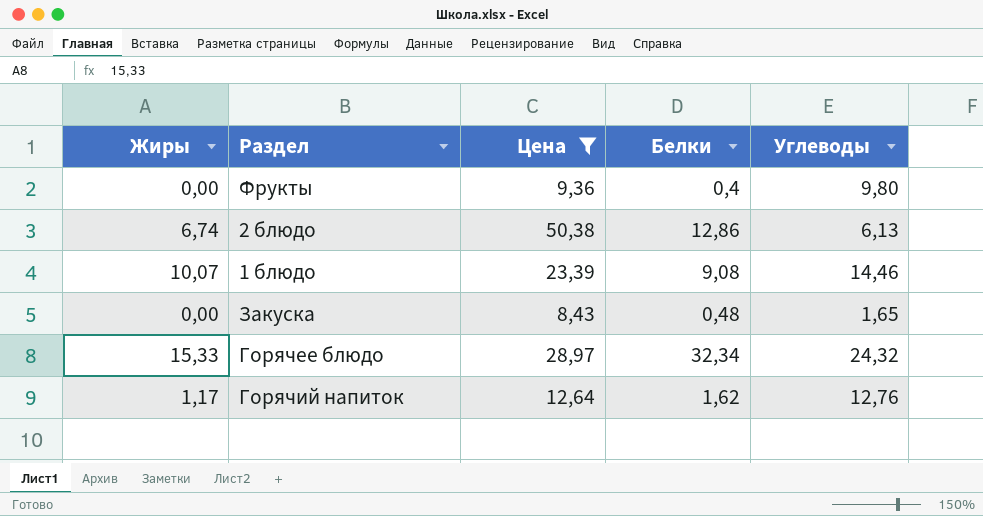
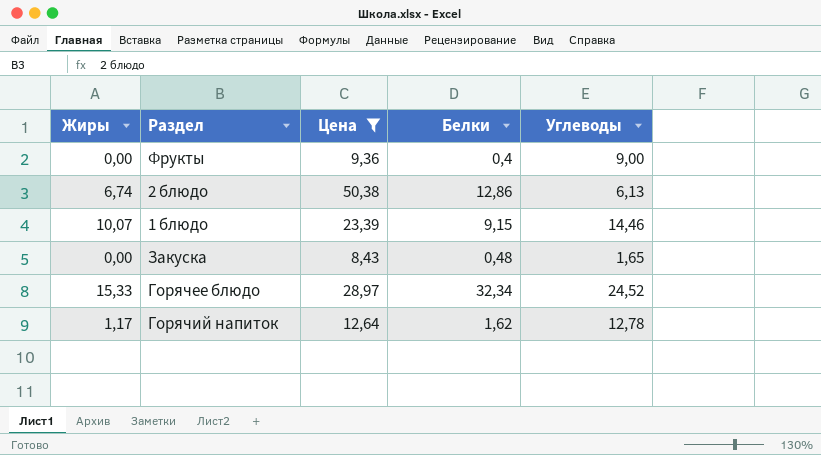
Фрукты | Углеводы: 9,80 -> 9,00
1 блюдо | Белки: 9,08 -> 9,15
Горячее блюдо | Углеводы: 24,32 -> 24,52
Горячий напиток | Углеводы: 12,76 -> 12,78

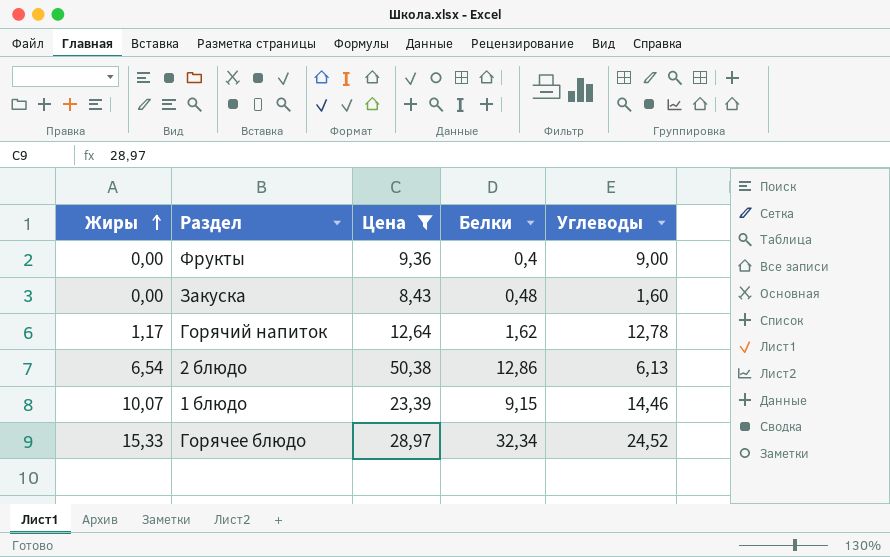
row order: none -> Жиры ascending
Закуска | Углеводы: 1,65 -> 1,60
2 блюдо | Жиры: 6,74 -> 6,54

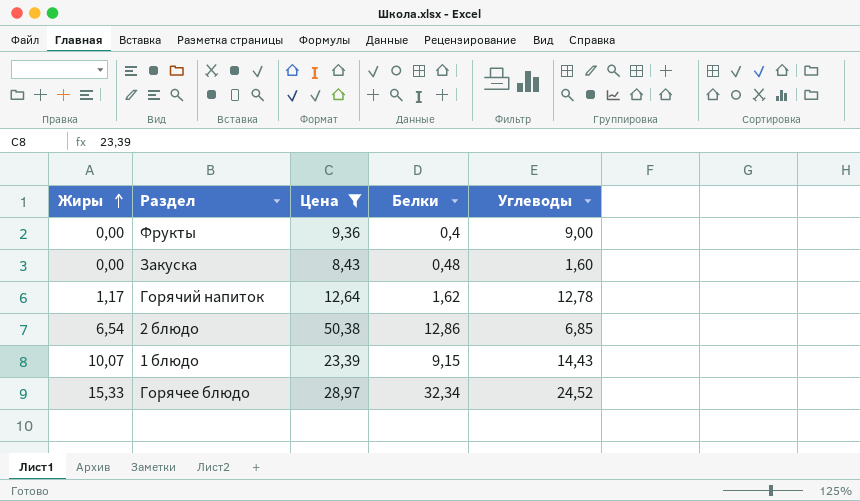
2 блюдо | Углеводы: 6,13 -> 6,85
1 блюдо | Углеводы: 14,46 -> 14,43

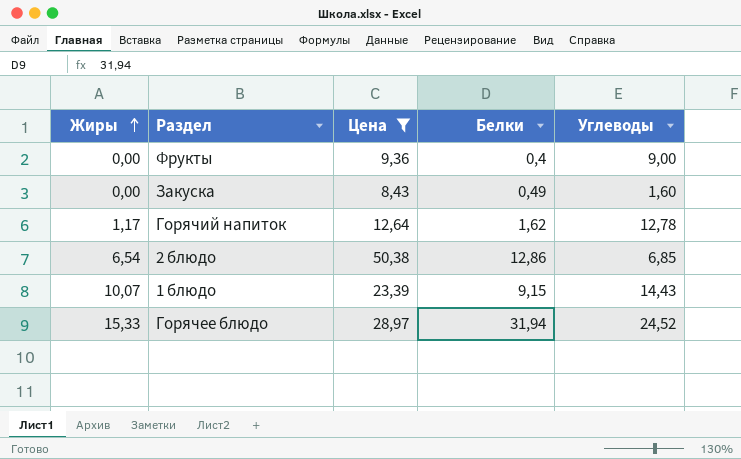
Закуска | Белки: 0,48 -> 0,49
Горячее блюдо | Белки: 32,34 -> 31,94

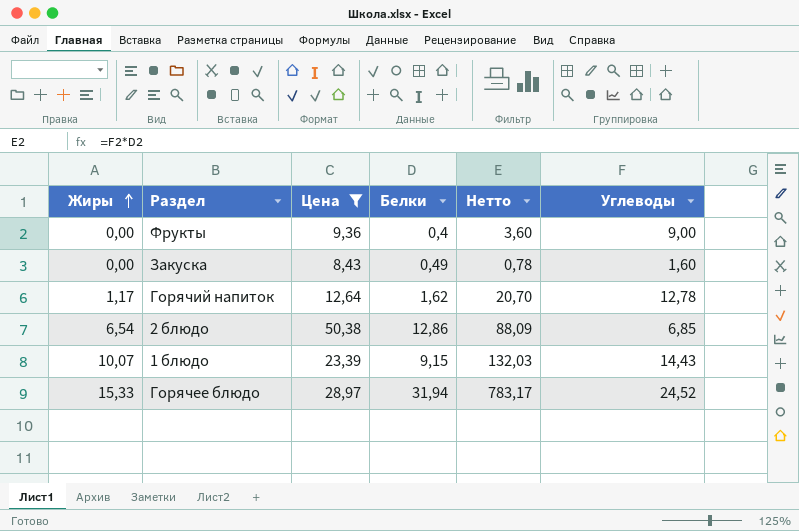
column Нетто | formula: none -> [Белки] * [Углеводы]

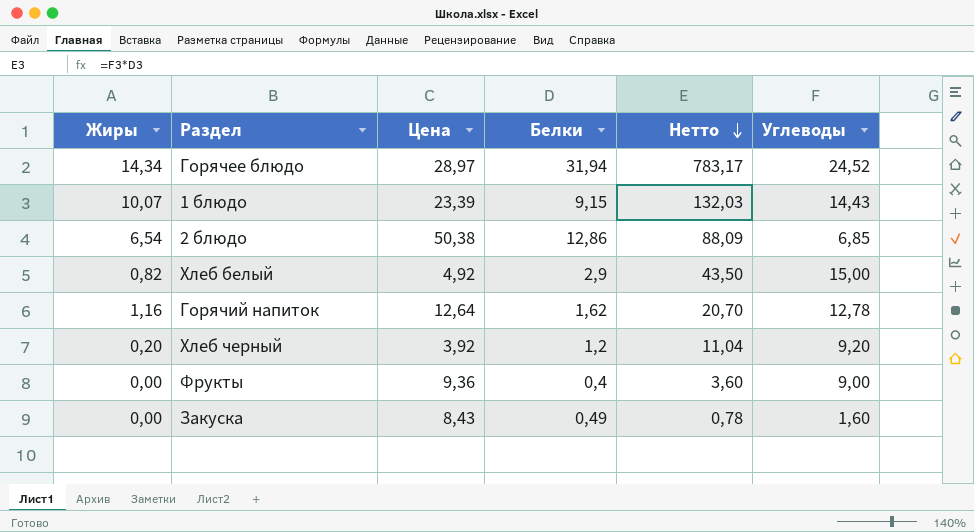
filter: Цена >= 8,43 -> none
row order: Жиры ascending -> Нетто descending
Горячее блюдо | Жиры: 15,33 -> 14,34
Горячий напиток | Жиры: 1,17 -> 1,16

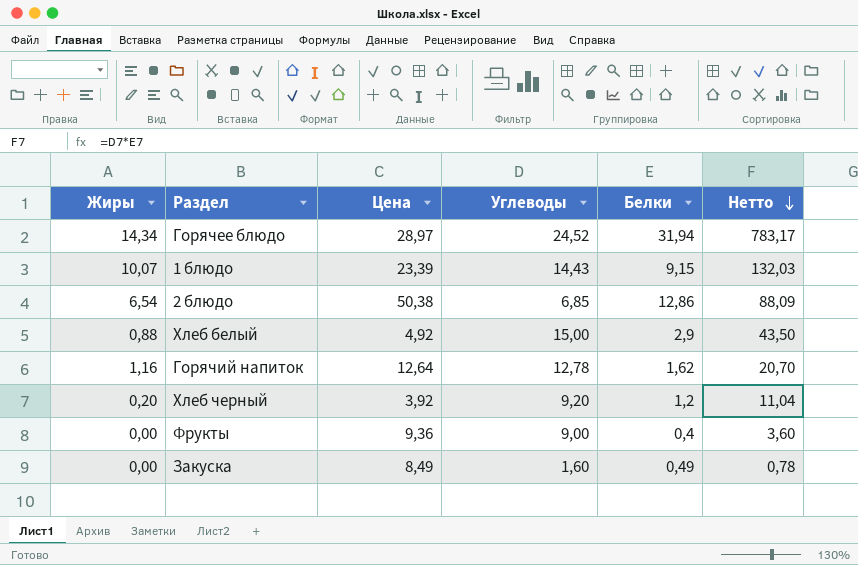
column Углеводы | position: 6 -> 4
Хлеб белый | Жиры: 0,82 -> 0,88
Закуска | Цена: 8,43 -> 8,49

